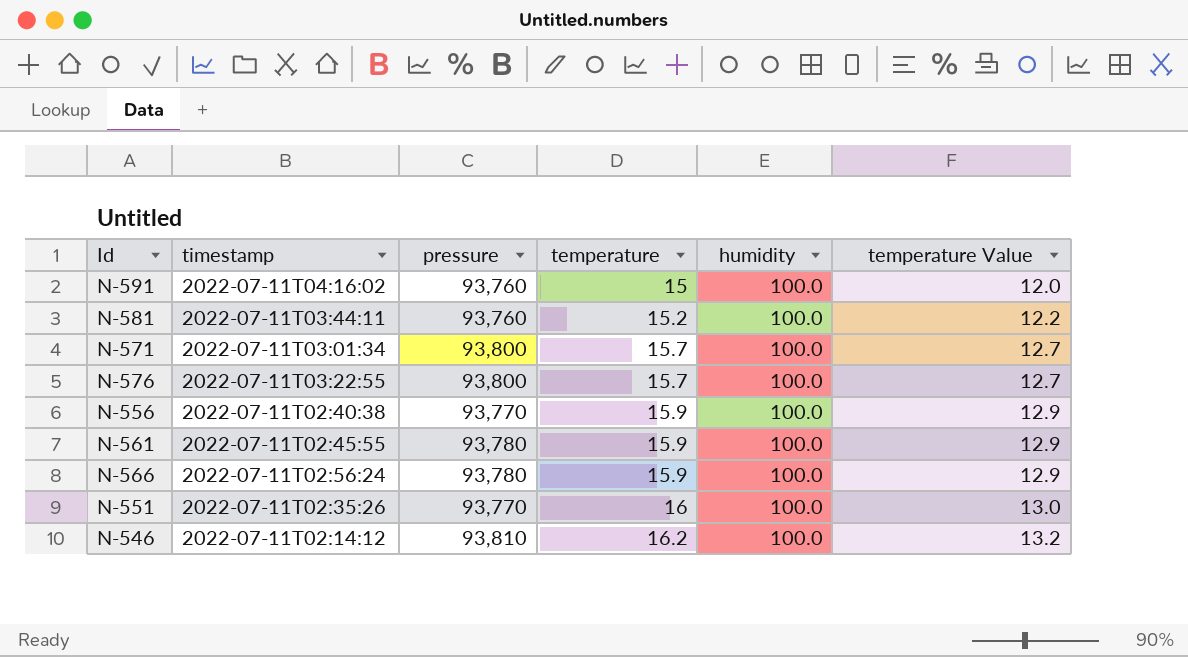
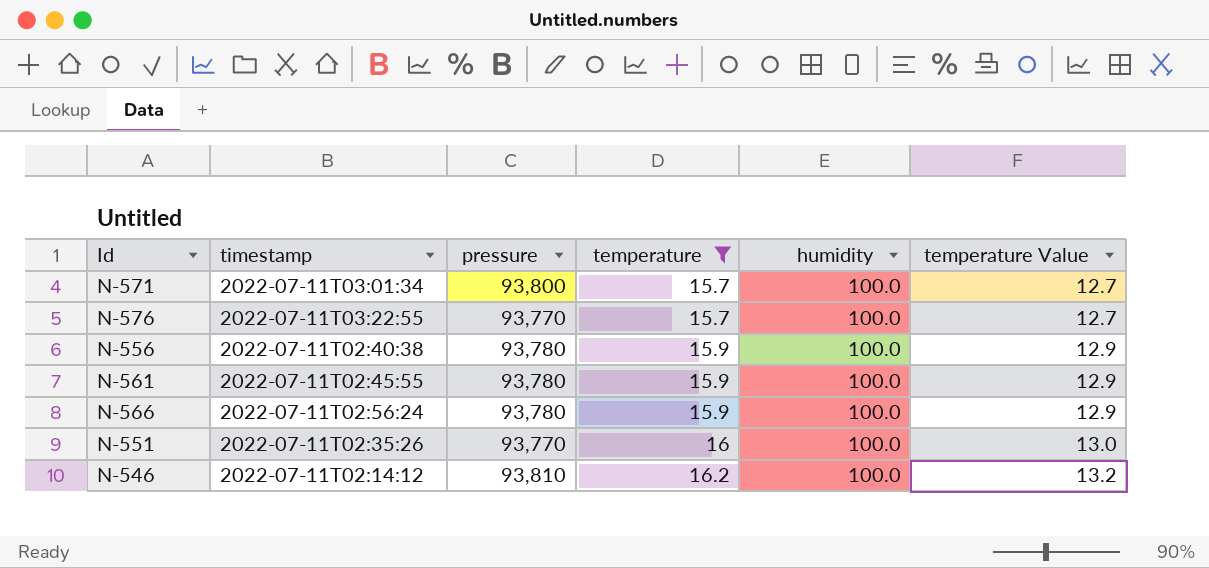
filter: none -> temperature >= 15.7
N-576 | pressure: 93,800 -> 93,770
N-556 | pressure: 93,770 -> 93,780

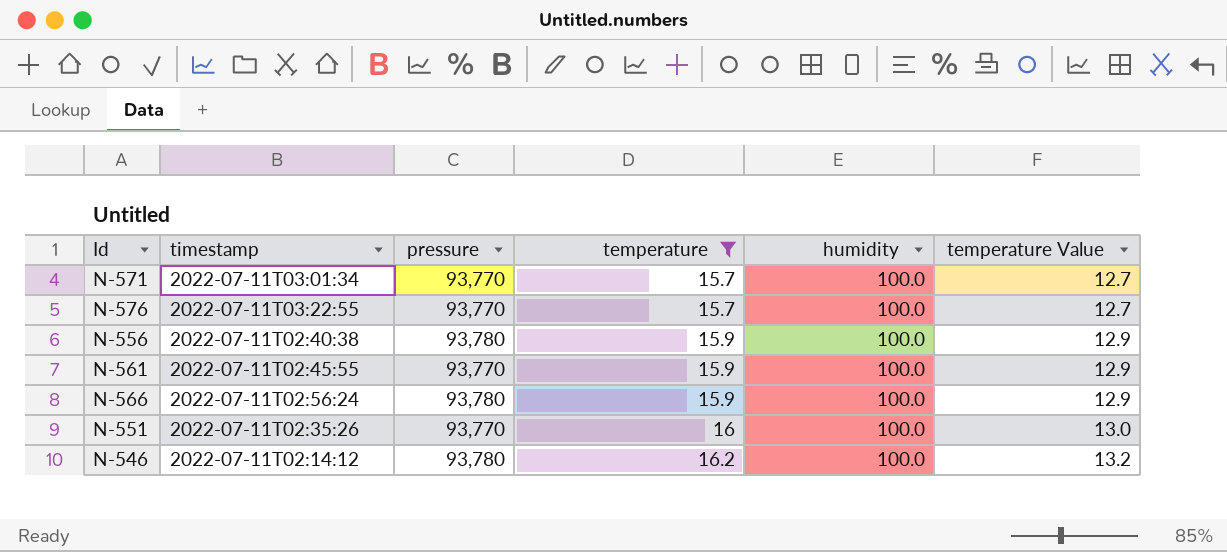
N-571 | pressure: 93,800 -> 93,770
N-561 | pressure: 93,780 -> 93,770
N-546 | pressure: 93,810 -> 93,780

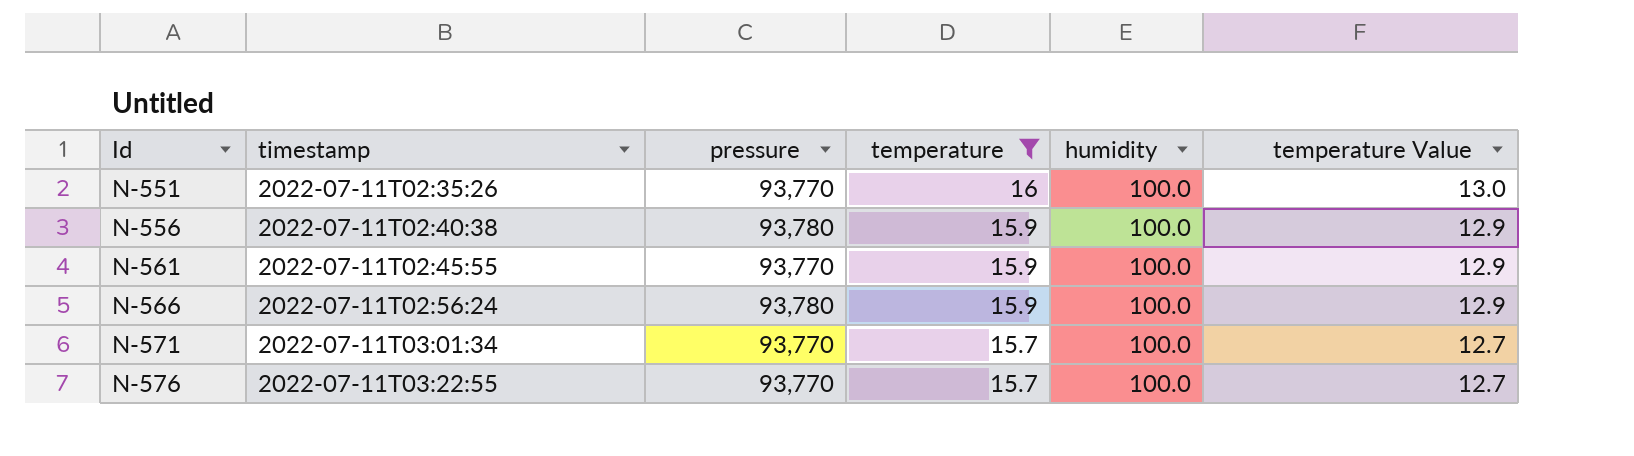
row order: temperature ascending -> Id ascending
row N-546: 2022-07-11T02:14:12 | 93,780 | 16.2 | 100.0 | 13.2 -> none

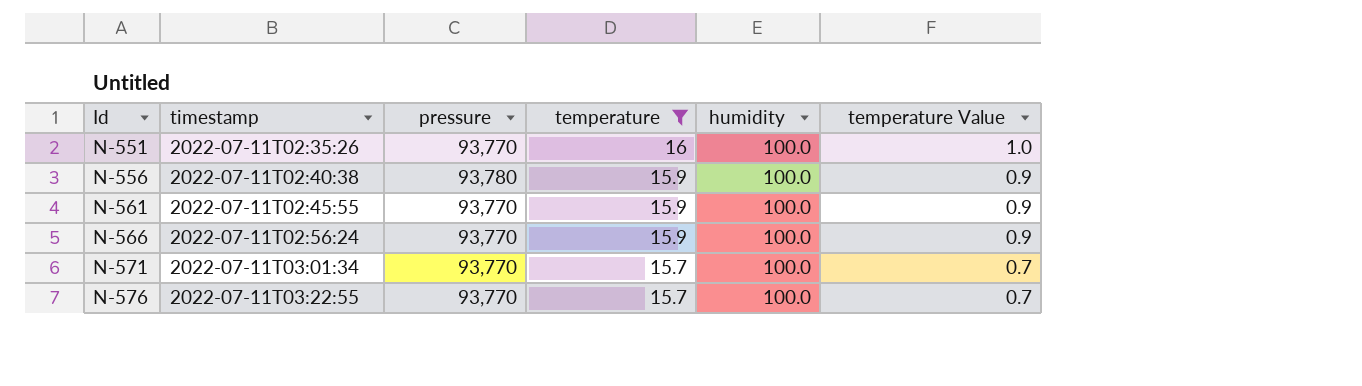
column temperature Value | formula: [temperature] - 3 -> [temperature] - 15
N-566 | pressure: 93,780 -> 93,770

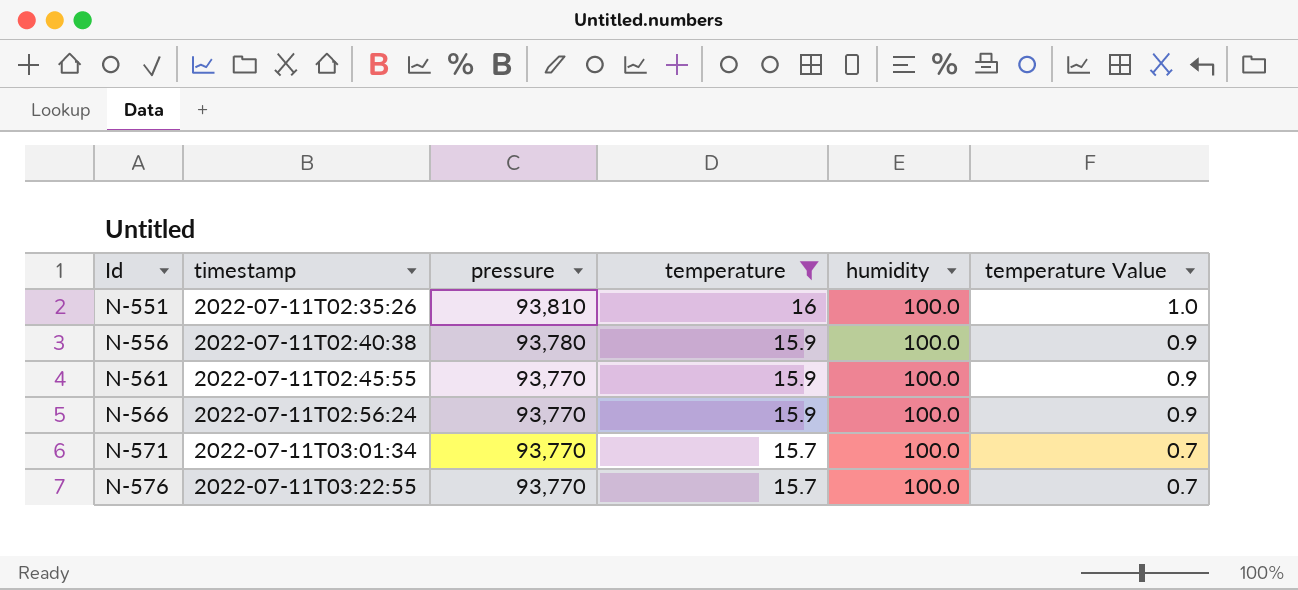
N-551 | pressure: 93,770 -> 93,810

